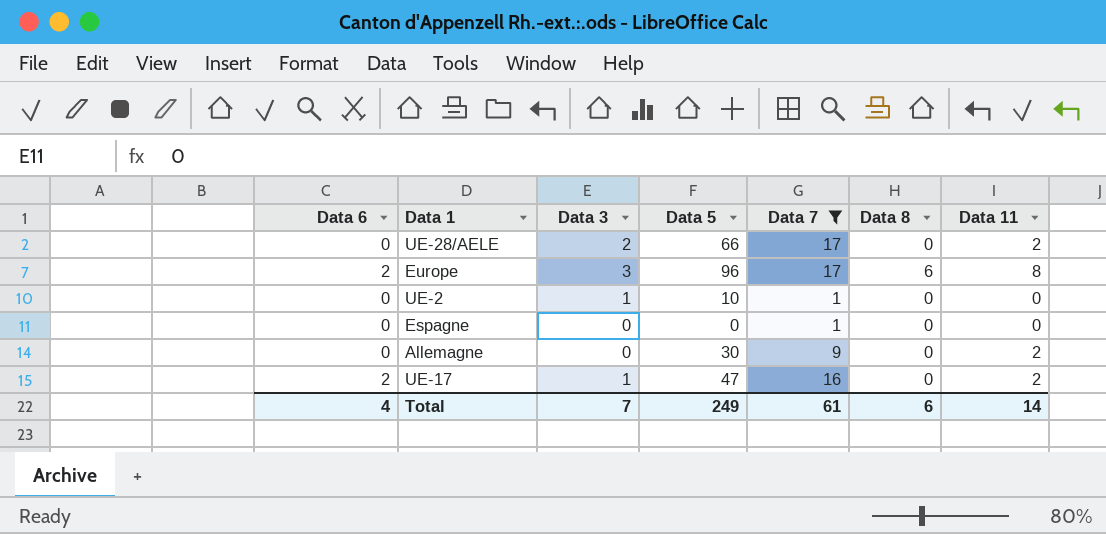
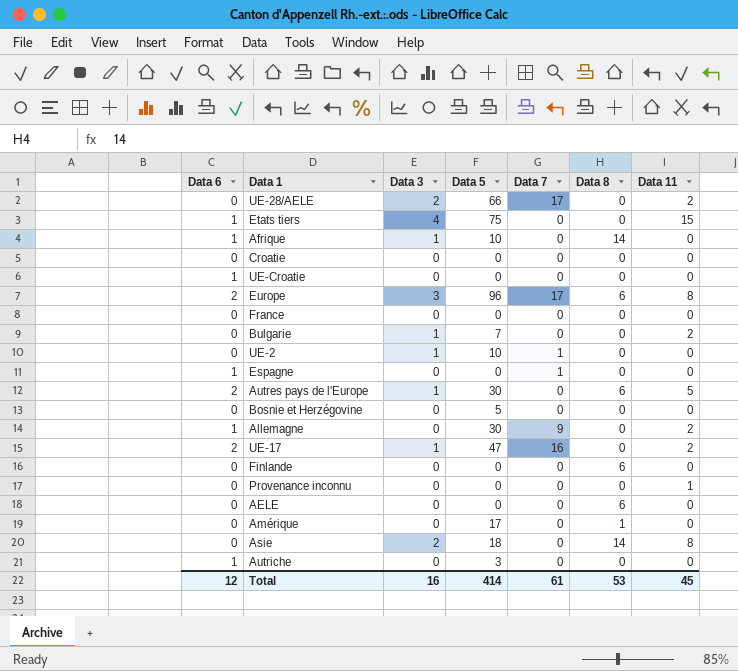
filter: Data 7 != 0 -> none
Espagne | Data 6: 0 -> 1
Allemagne | Data 6: 0 -> 1
Total | Data 6: 4 -> 12
Total | Data 3: 7 -> 16
Total | Data 5: 249 -> 414
Total | Data 8: 6 -> 53
Total | Data 11: 14 -> 45

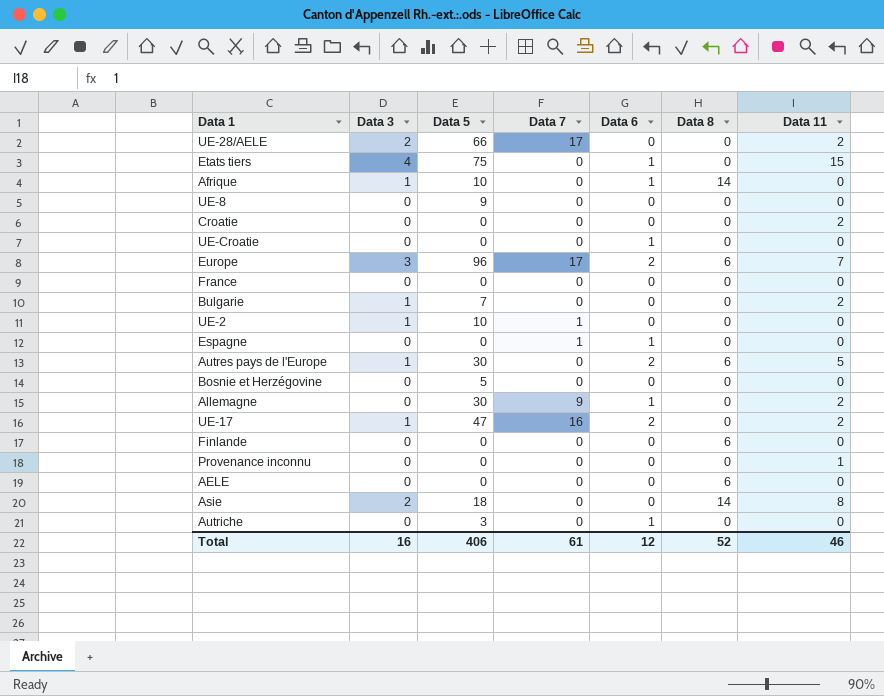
column Data 6 | position: 1 -> 5
row Amérique: 0 | 0 | 17 | 0 | 1 | 0 -> none
row UE-8: none -> 0 | 9 | 0 | 0 | 0 | 0
Croatie | Data 11: 0 -> 2
Europe | Data 11: 8 -> 7
Total | Data 5: 414 -> 406
Total | Data 8: 53 -> 52
Total | Data 11: 45 -> 46

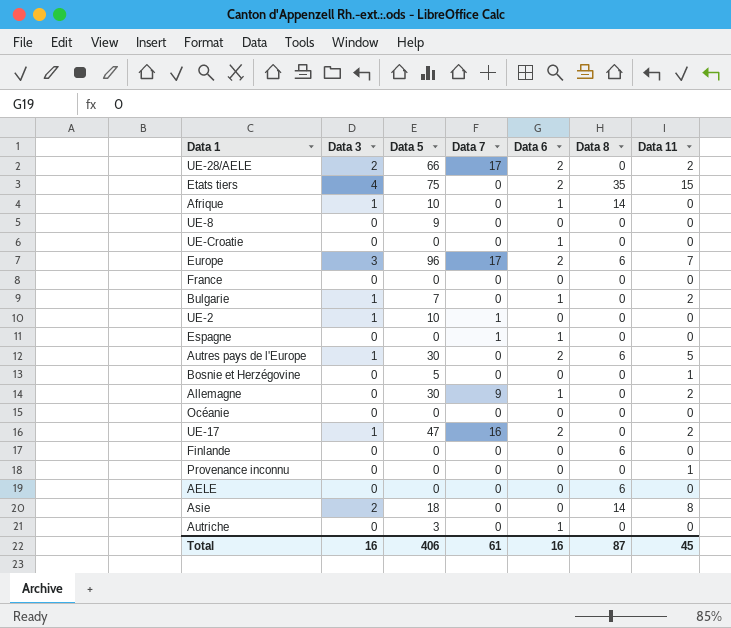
row Croatie: 0 | 0 | 0 | 0 | 0 | 2 -> none
UE-28/AELE | Data 6: 0 -> 2
Etats tiers | Data 6: 1 -> 2
Etats tiers | Data 8: 0 -> 35
Bulgarie | Data 6: 0 -> 1
Bosnie et Herzégovine | Data 11: 0 -> 1
row Océanie: none -> 0 | 0 | 0 | 0 | 0 | 0
Total | Data 6: 12 -> 16
Total | Data 8: 52 -> 87
Total | Data 11: 46 -> 45

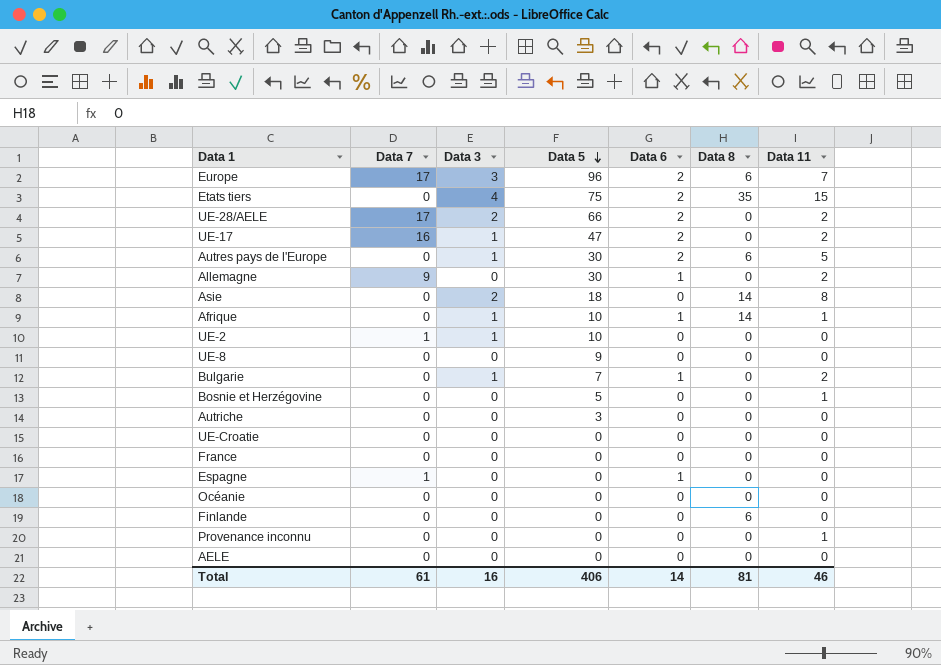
row order: none -> Data 5 descending
column Data 7 | position: 4 -> 2
Afrique | Data 11: 0 -> 1
Autriche | Data 6: 1 -> 0
UE-Croatie | Data 6: 1 -> 0
AELE | Data 8: 6 -> 0
Total | Data 6: 16 -> 14
Total | Data 8: 87 -> 81
Total | Data 11: 45 -> 46

